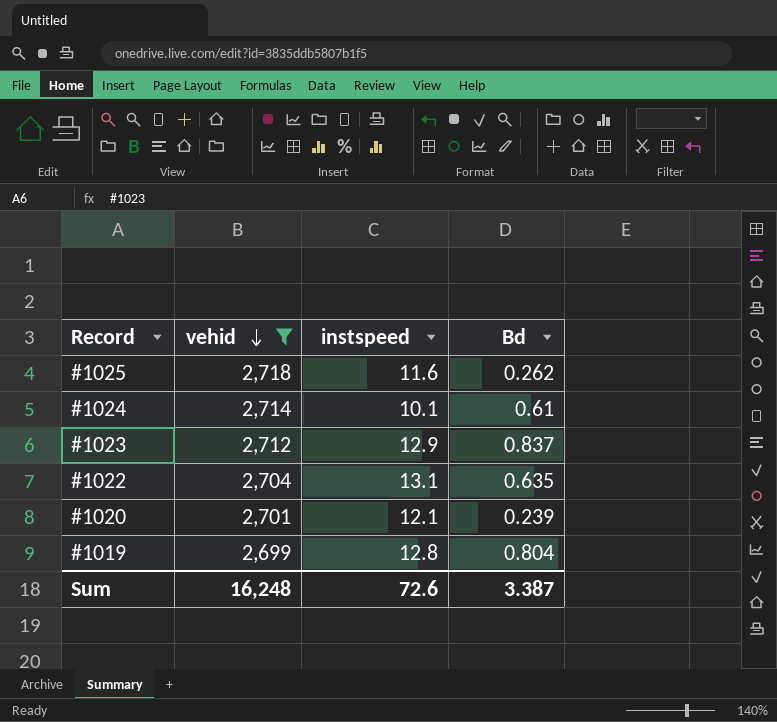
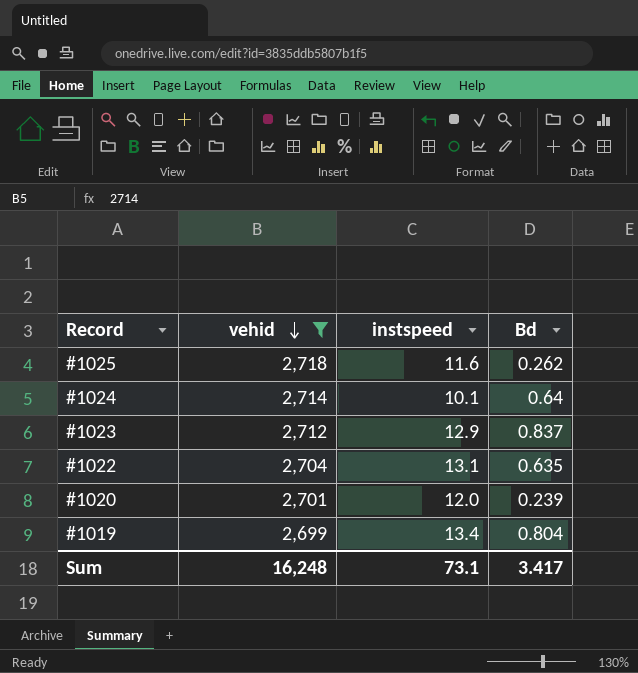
#1024 | Bd: 0.61 -> 0.64
#1020 | instspeed: 12.1 -> 12.0
#1019 | instspeed: 12.8 -> 13.4
Sum | instspeed: 72.6 -> 73.1
Sum | Bd: 3.387 -> 3.417

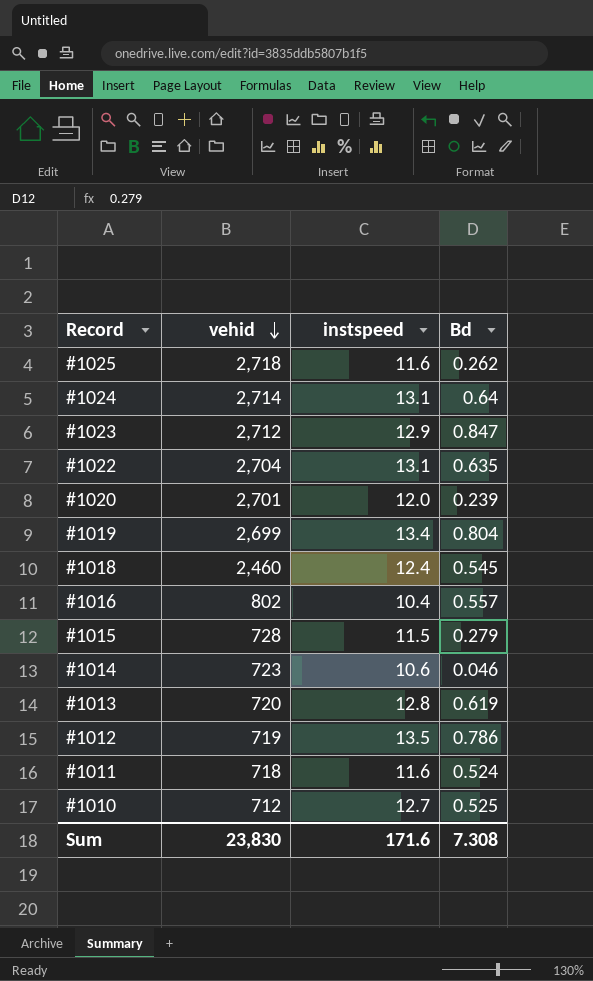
filter: vehid >= 2,699 -> none
#1024 | instspeed: 10.1 -> 13.1
#1023 | Bd: 0.837 -> 0.847
Sum | vehid: 16,248 -> 23,830
Sum | instspeed: 73.1 -> 171.6
Sum | Bd: 3.417 -> 7.308

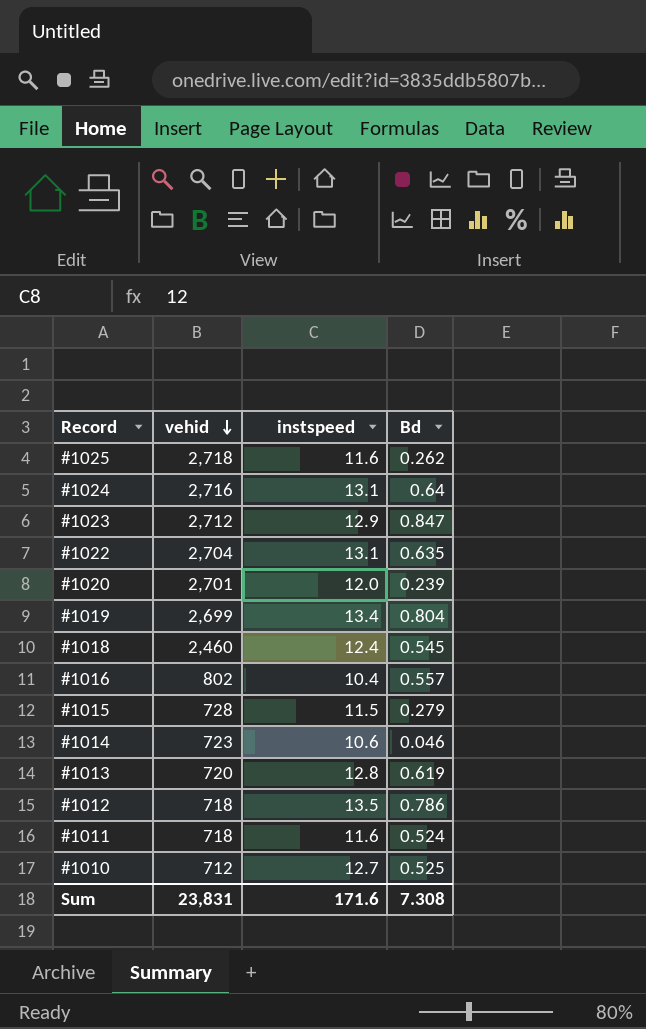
#1024 | vehid: 2,714 -> 2,716
#1012 | vehid: 719 -> 718
Sum | vehid: 23,830 -> 23,831

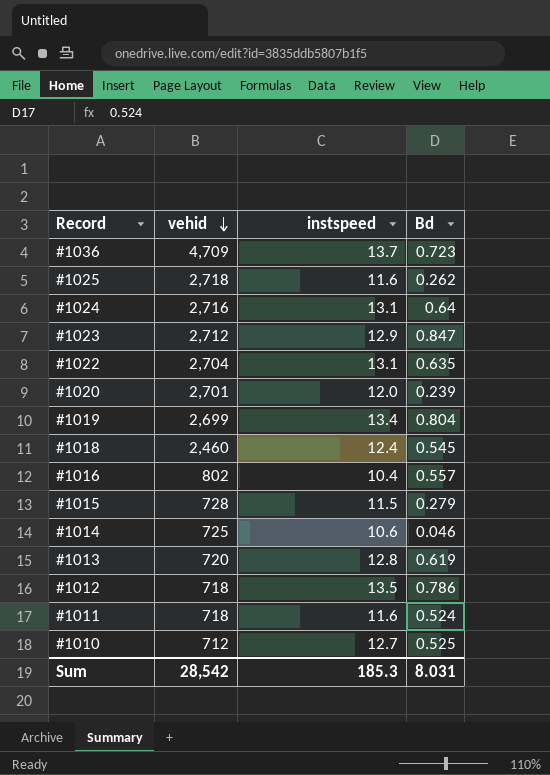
row #1036: none -> 4,709 | 13.7 | 0.723
#1014 | vehid: 723 -> 725
Sum | vehid: 23,831 -> 28,542
Sum | instspeed: 171.6 -> 185.3
Sum | Bd: 7.308 -> 8.031

